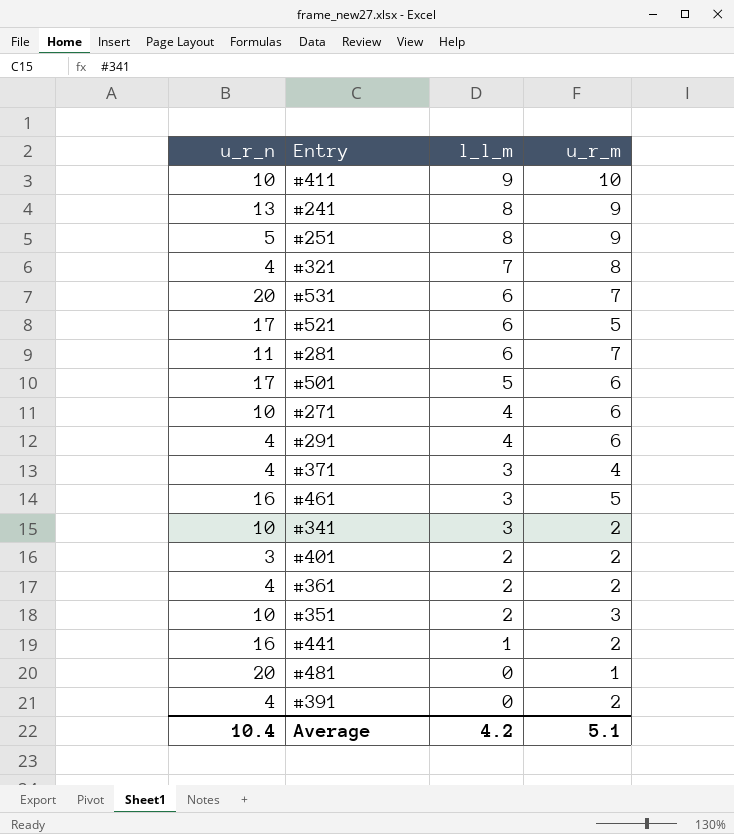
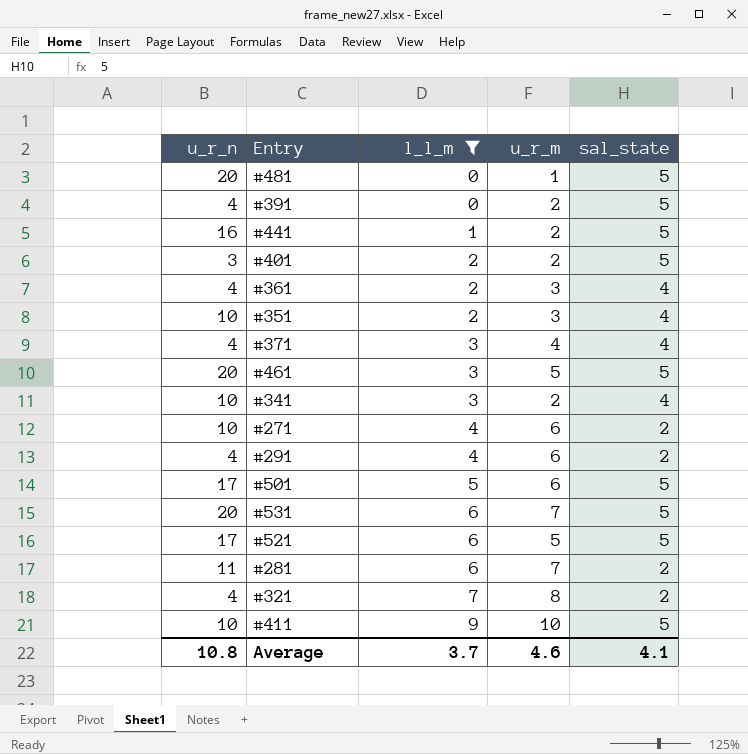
filter: none -> l_l_m != 8
row order: l_l_m descending -> l_l_m ascending
column sal_state | position: none -> 5
#361 | u_r_m: 2 -> 3
#461 | u_r_n: 16 -> 20
Average | u_r_n: 10.4 -> 10.8
Average | l_l_m: 4.2 -> 3.7
Average | u_r_m: 5.1 -> 4.6

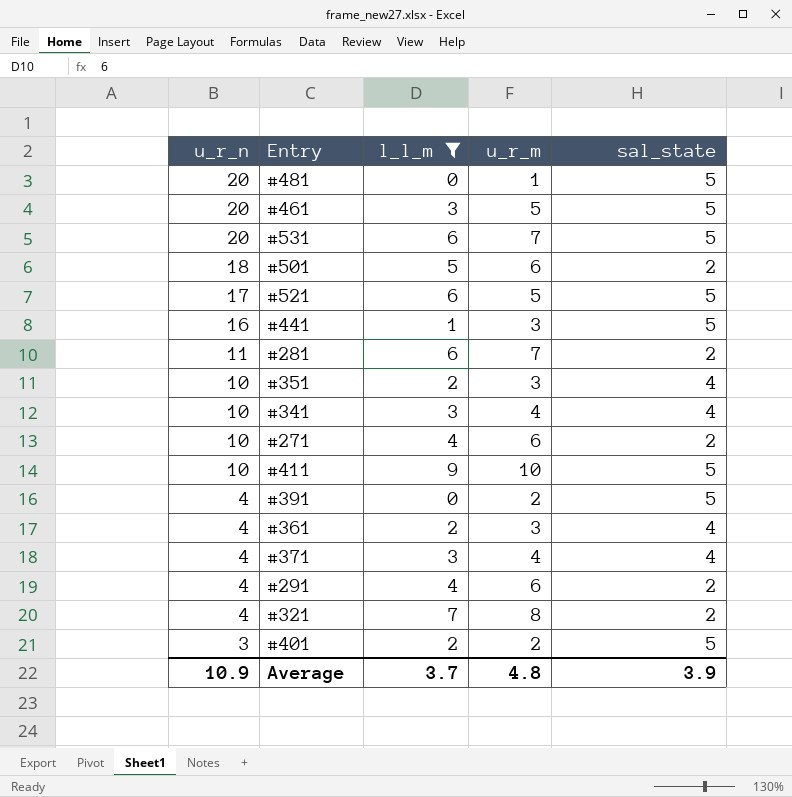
row order: l_l_m ascending -> u_r_n descending
#501 | u_r_n: 17 -> 18
#501 | sal_state: 5 -> 2
#441 | u_r_m: 2 -> 3
#341 | u_r_m: 2 -> 4
Average | u_r_n: 10.8 -> 10.9
Average | u_r_m: 4.6 -> 4.8
Average | sal_state: 4.1 -> 3.9

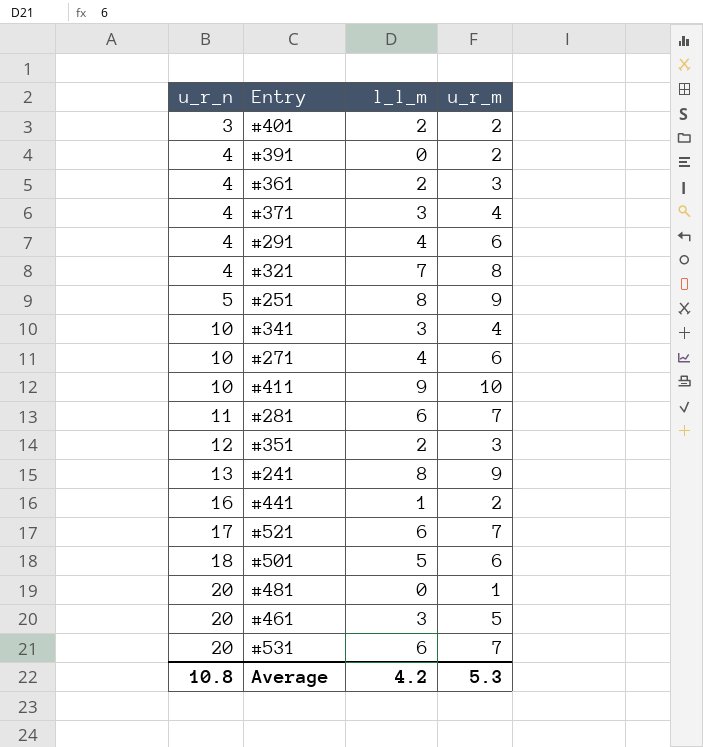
filter: l_l_m != 8 -> none
row order: u_r_n descending -> u_r_n ascending
column sal_state | position: 5 -> none
#351 | u_r_n: 10 -> 12
#441 | u_r_m: 3 -> 2
#521 | u_r_m: 5 -> 7
Average | u_r_n: 10.9 -> 10.8
Average | l_l_m: 3.7 -> 4.2
Average | u_r_m: 4.8 -> 5.3

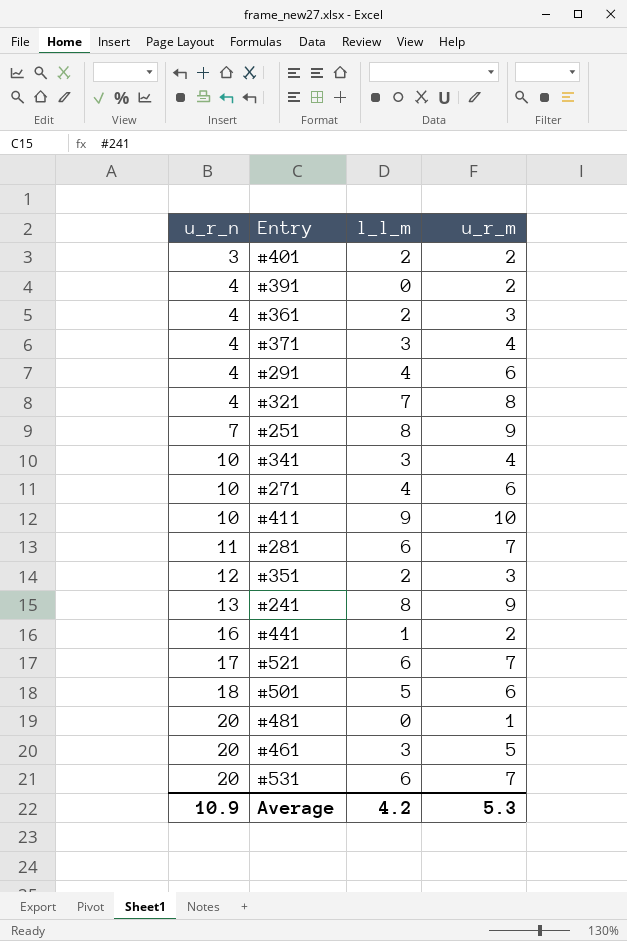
#251 | u_r_n: 5 -> 7
Average | u_r_n: 10.8 -> 10.9

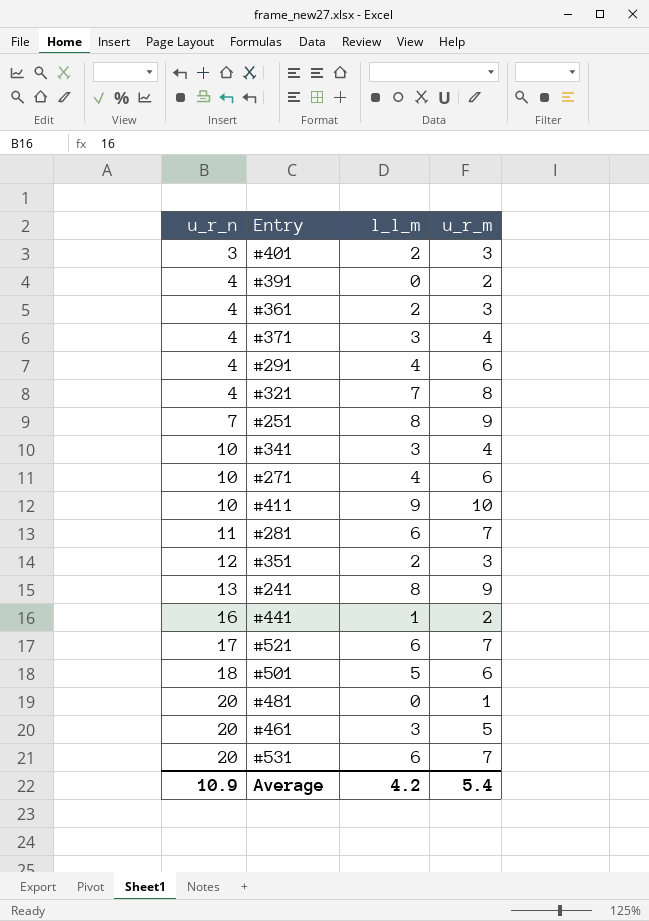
#401 | u_r_m: 2 -> 3
Average | u_r_m: 5.3 -> 5.4

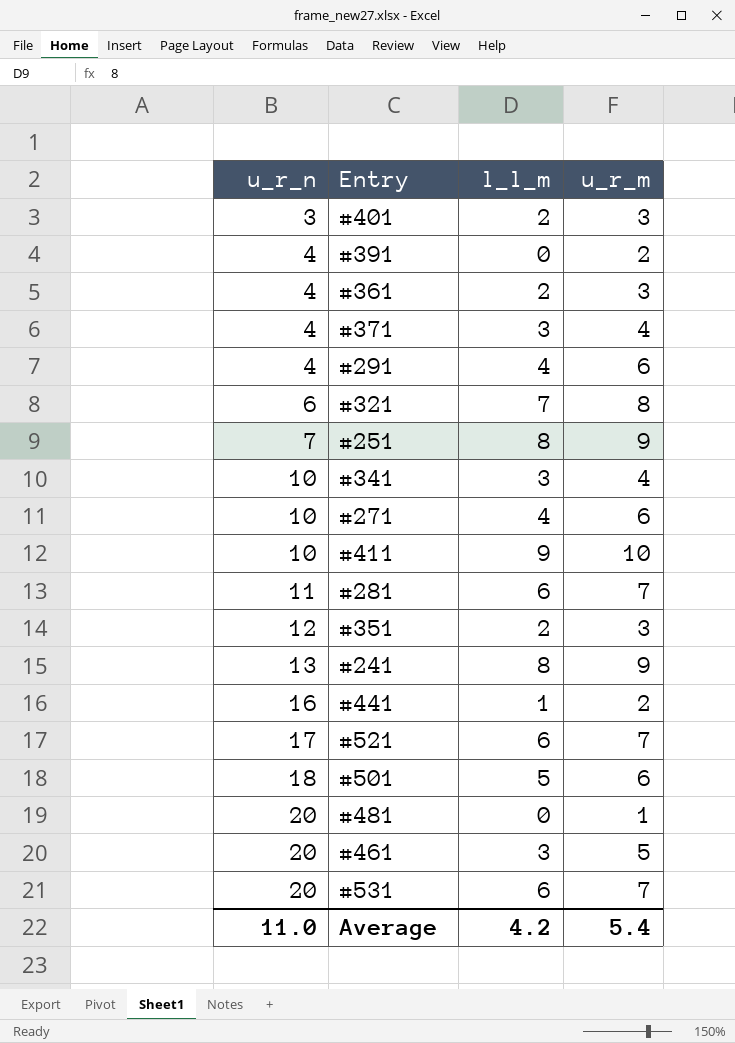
#321 | u_r_n: 4 -> 6
Average | u_r_n: 10.9 -> 11.0

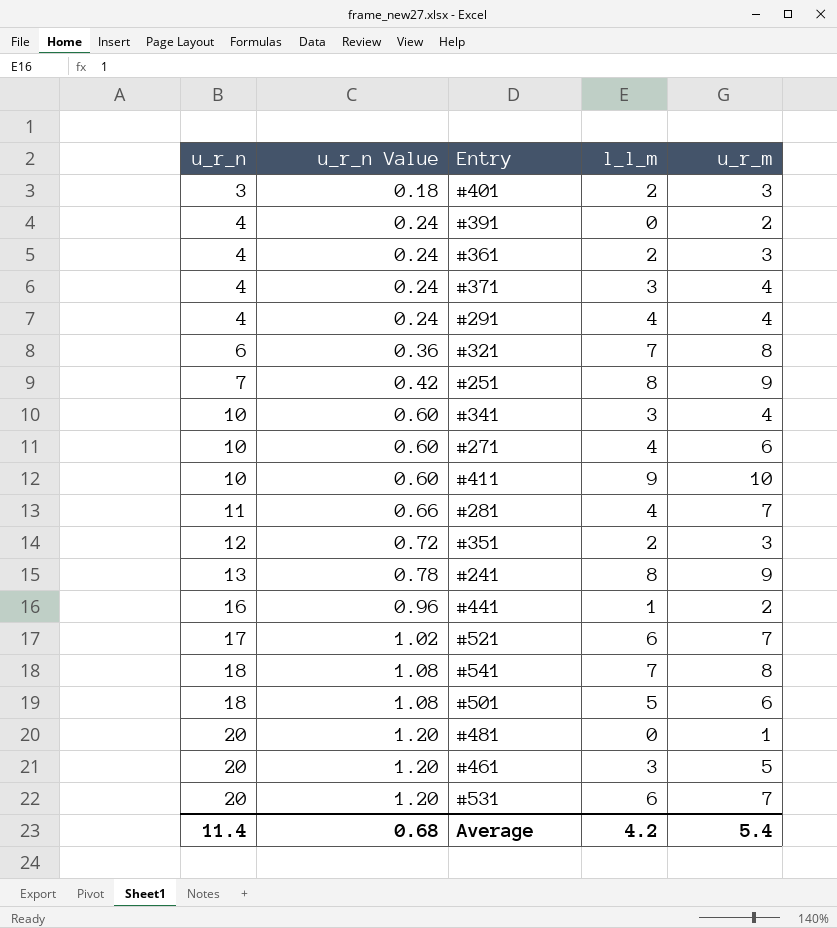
column u_r_n Value | formula: none -> [u_r_n] * 0.06
#291 | u_r_m: 6 -> 4
#281 | l_l_m: 6 -> 4
row #541: none -> 18 | 1.08 | 7 | 8
Average | u_r_n: 11.0 -> 11.4

